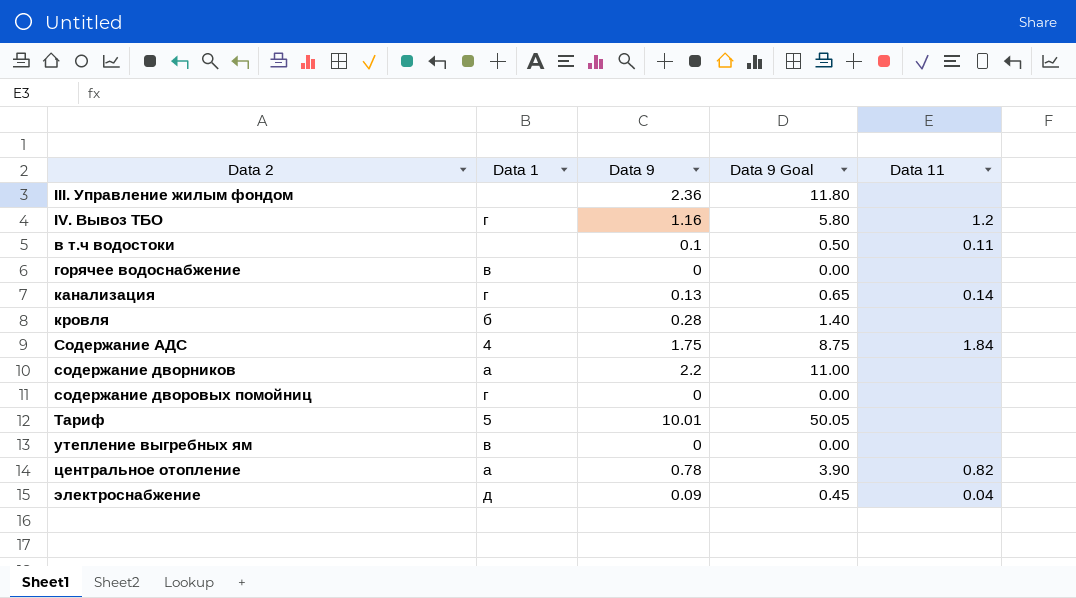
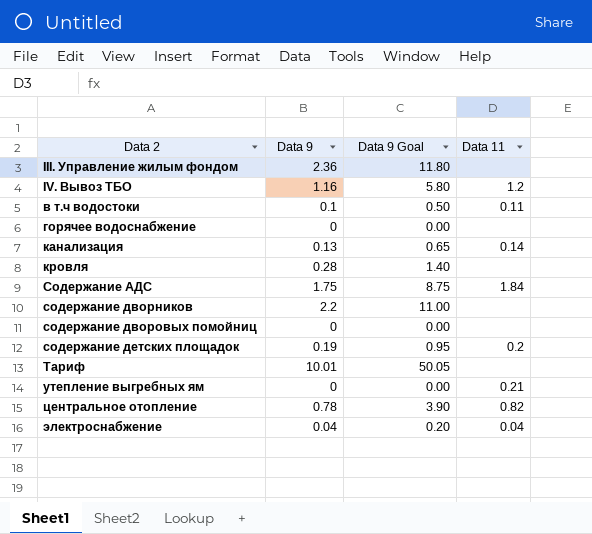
column Data 1 | position: 2 -> none
row содержание детских площадок: none -> 0.19 | 0.95 | 0.2
утепление выгребных ям | Data 11: none -> 0.21
электроснабжение | Data 9: 0.09 -> 0.04
электроснабжение | Data 9 Goal: 0.45 -> 0.20

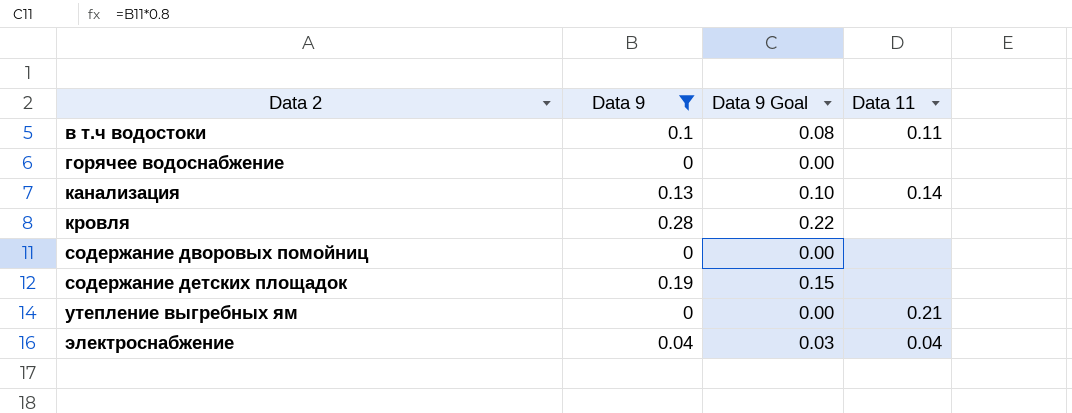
filter: none -> Data 9 <= 0.28
column Data 9 Goal | formula: [Data 9] * 5 -> [Data 9] * 0.8
содержание детских площадок | Data 11: 0.2 -> none

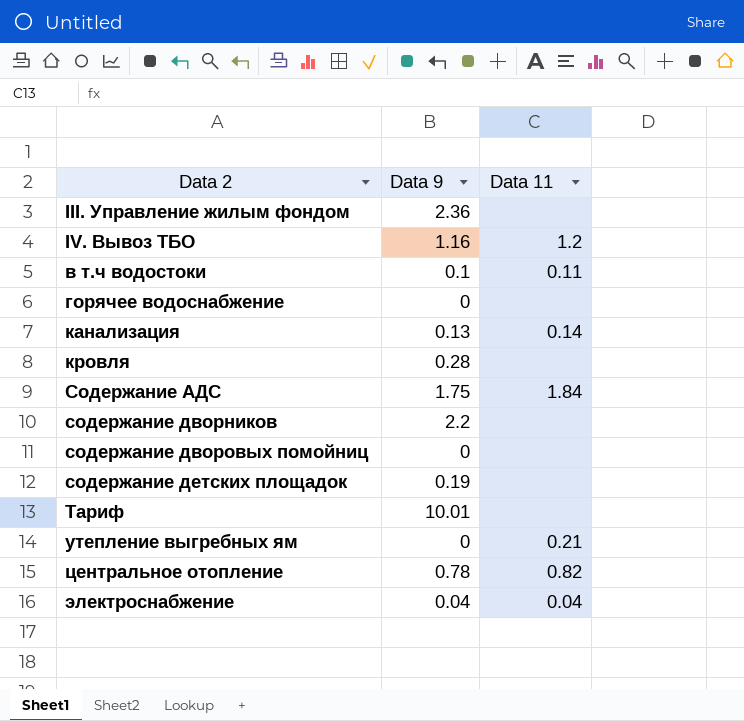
filter: Data 9 <= 0.28 -> none
column Data 9 Goal | formula: [Data 9] * 0.8 -> none

